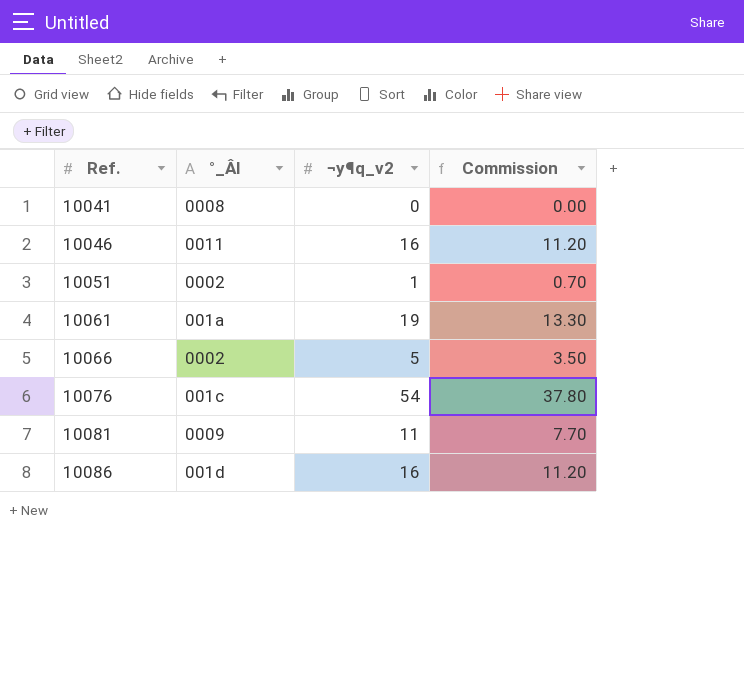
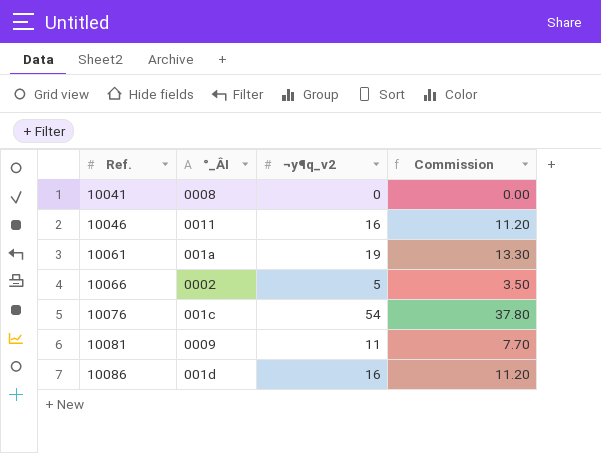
row 10051: 0002 | 1 | 0.70 -> none

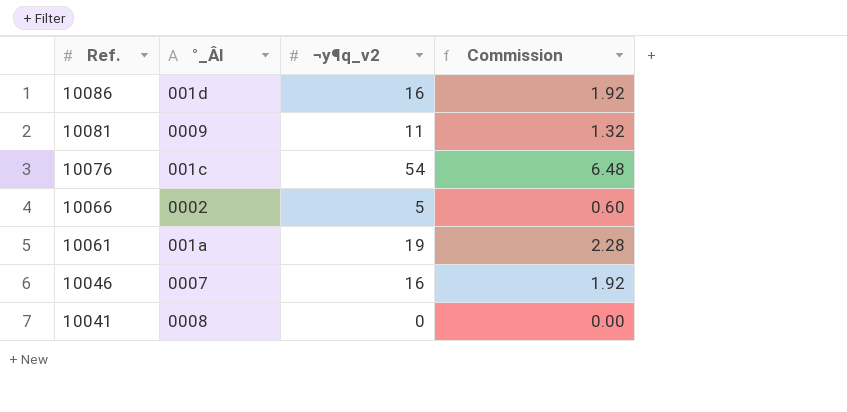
row order: Ref. ascending -> Ref. descending
column Commission | formula: [¬y¶q_v2] * 0.7 -> [¬y¶q_v2] * 0.12
10046 | °_ÂI: 0011 -> 0007

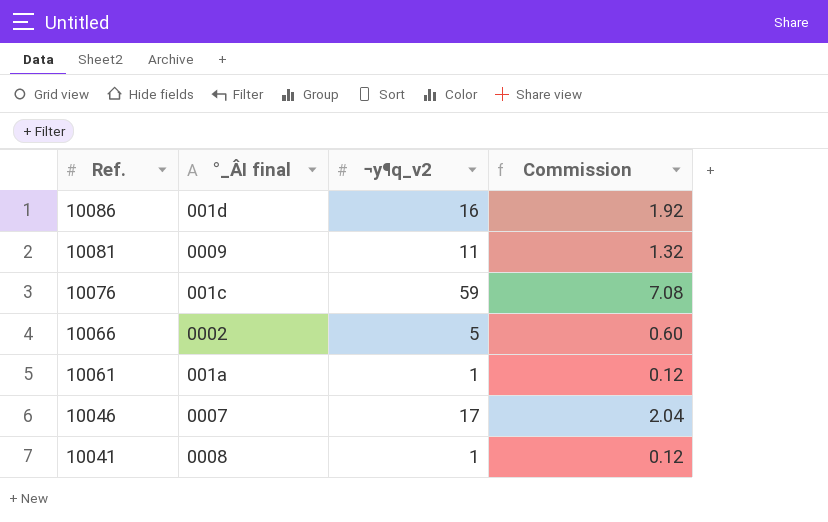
column name: °_ÂI -> °_ÂI final
10076 | ¬y¶q_v2: 54 -> 59
10076 | Commission: 6.48 -> 7.08
10061 | ¬y¶q_v2: 19 -> 1
10061 | Commission: 2.28 -> 0.12
10046 | ¬y¶q_v2: 16 -> 17
10046 | Commission: 1.92 -> 2.04
10041 | ¬y¶q_v2: 0 -> 1
10041 | Commission: 0.00 -> 0.12

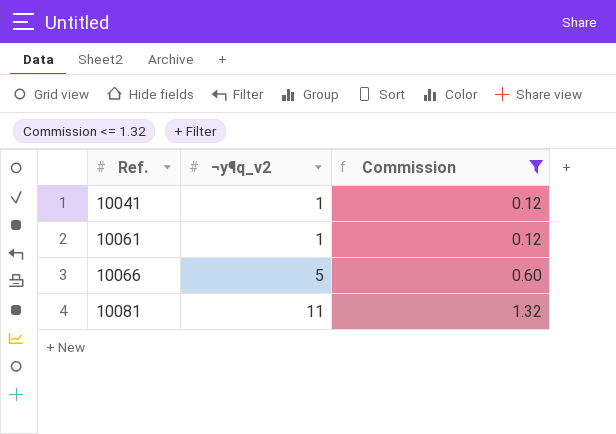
filter: none -> Commission <= 1.32
row order: Ref. descending -> Ref. ascending
column °_ÂI final | position: 2 -> none

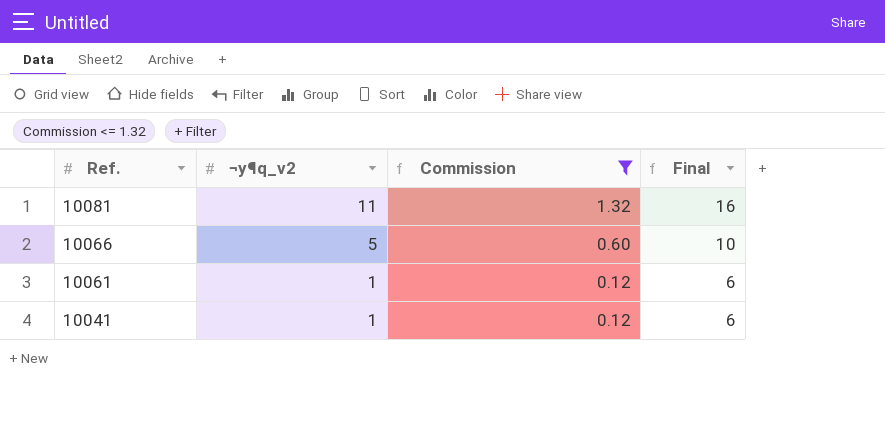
row order: Ref. ascending -> Ref. descending
column Final | formula: none -> [¬y¶q_v2] + 5

